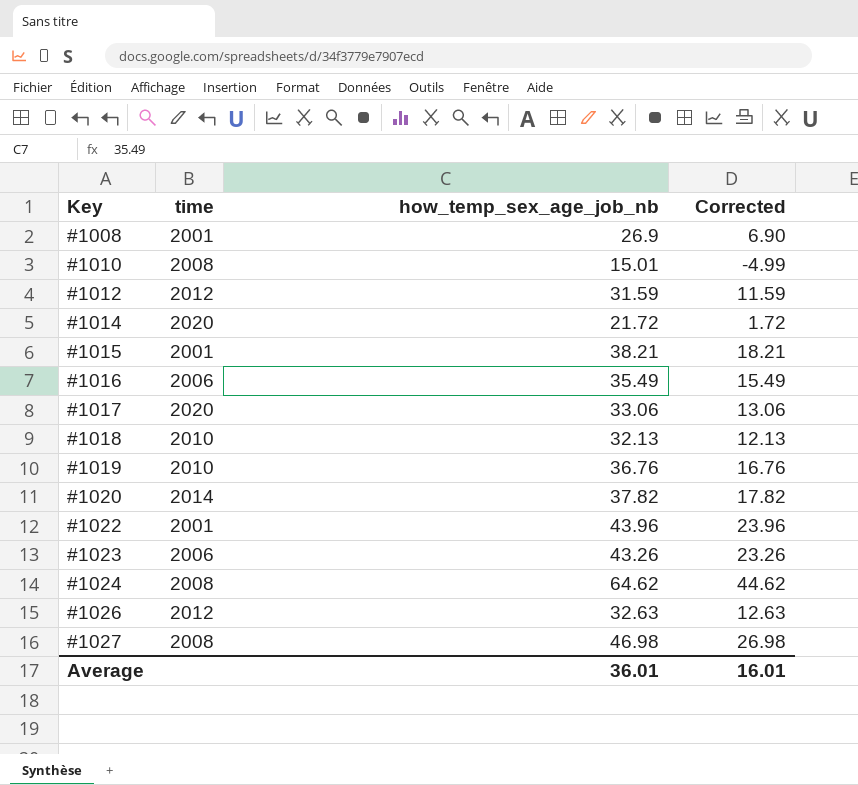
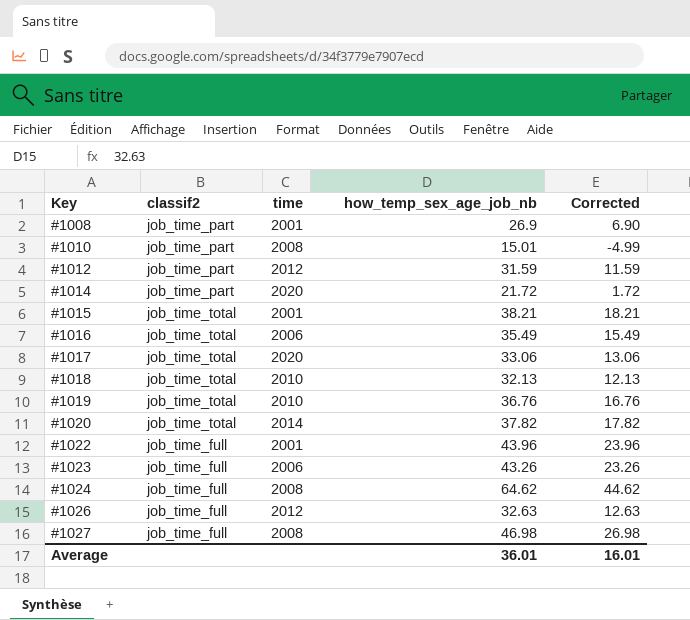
column classif2 | position: none -> 2

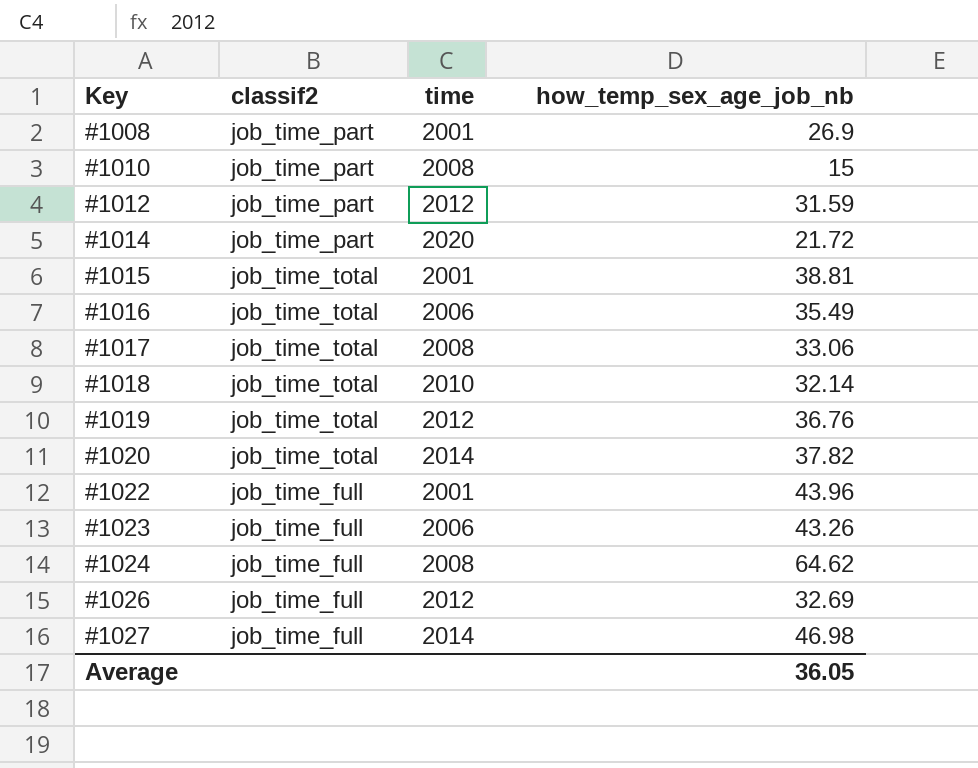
column Corrected | formula: [how_temp_sex_age_job_nb] - 20 -> none
#1010 | how_temp_sex_age_job_nb: 15.01 -> 15
#1015 | how_temp_sex_age_job_nb: 38.21 -> 38.81
#1017 | time: 2020 -> 2008
#1018 | how_temp_sex_age_job_nb: 32.13 -> 32.14
#1019 | time: 2010 -> 2012
#1026 | how_temp_sex_age_job_nb: 32.63 -> 32.69
#1027 | time: 2008 -> 2014
Average | how_temp_sex_age_job_nb: 36.01 -> 36.05

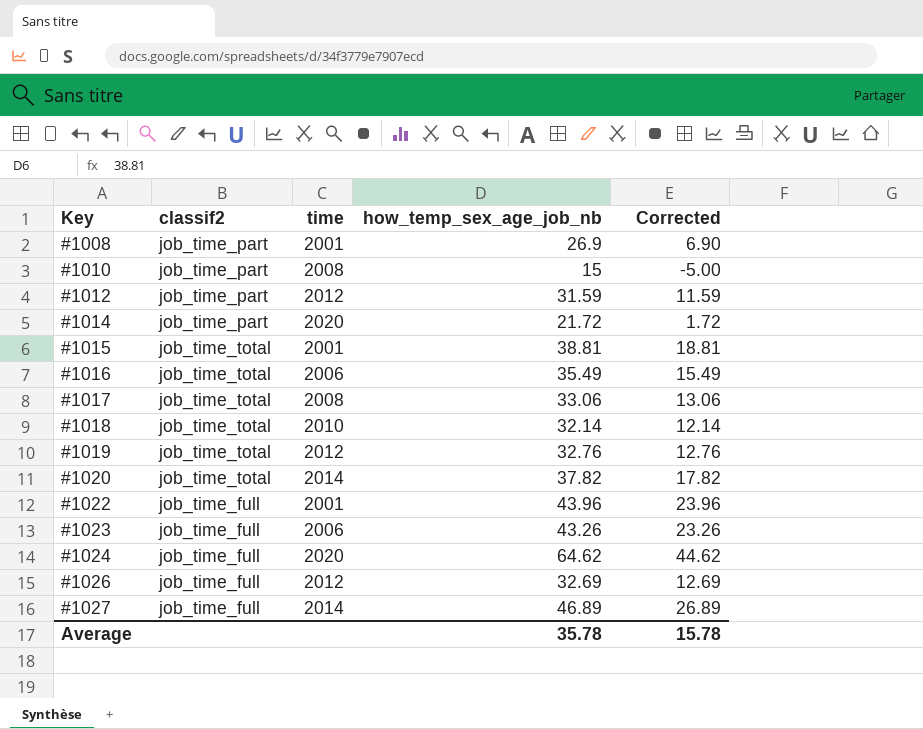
column Corrected | formula: none -> [how_temp_sex_age_job_nb] - 20
#1019 | how_temp_sex_age_job_nb: 36.76 -> 32.76
#1024 | time: 2008 -> 2020
#1027 | how_temp_sex_age_job_nb: 46.98 -> 46.89
Average | how_temp_sex_age_job_nb: 36.05 -> 35.78

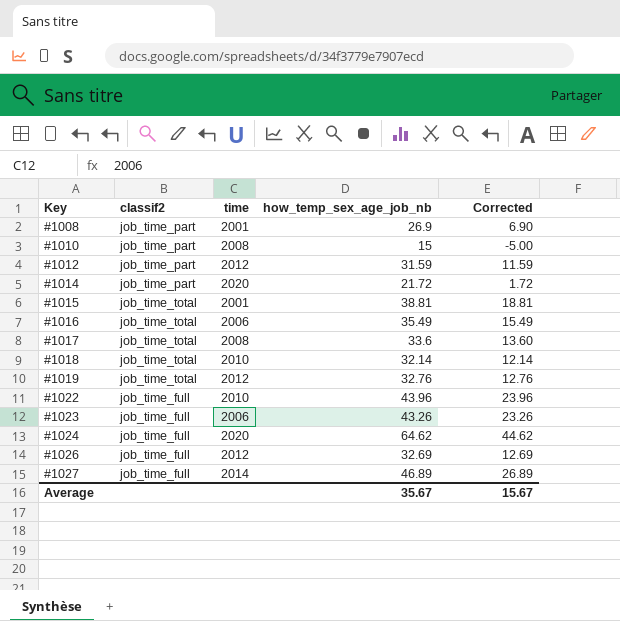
row #1020: job_time_total | 2014 | 37.82 | 17.82 -> none
#1017 | how_temp_sex_age_job_nb: 33.06 -> 33.6
#1017 | Corrected: 13.06 -> 13.60
#1022 | time: 2001 -> 2010
Average | how_temp_sex_age_job_nb: 35.78 -> 35.67
Average | Corrected: 15.78 -> 15.67

